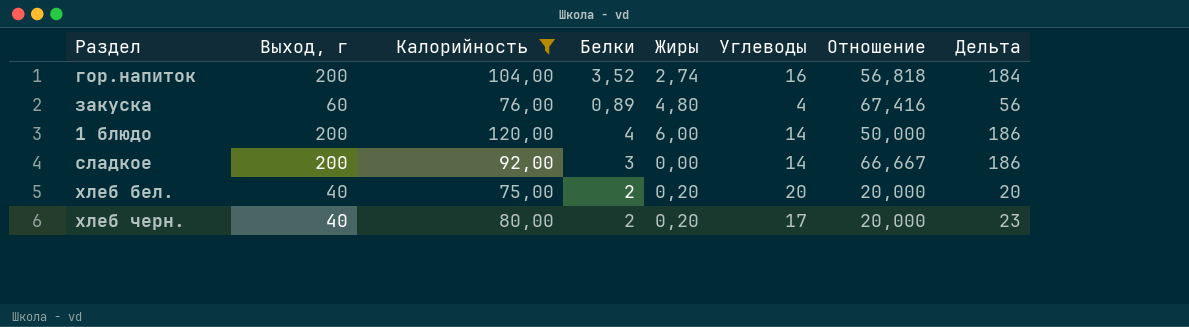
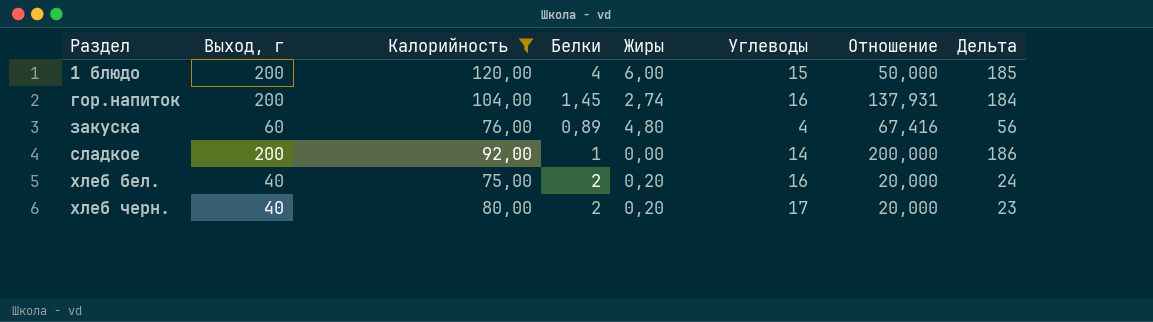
row order: none -> Раздел ascending
1 блюдо | Углеводы: 14 -> 15
1 блюдо | Дельта: 186 -> 185
гор.напиток | Белки: 3,52 -> 1,45
гор.напиток | Отношение: 56,818 -> 137,931
сладкое | Белки: 3 -> 1
сладкое | Отношение: 66,667 -> 200,000
хлеб бел. | Углеводы: 20 -> 16
хлеб бел. | Дельта: 20 -> 24

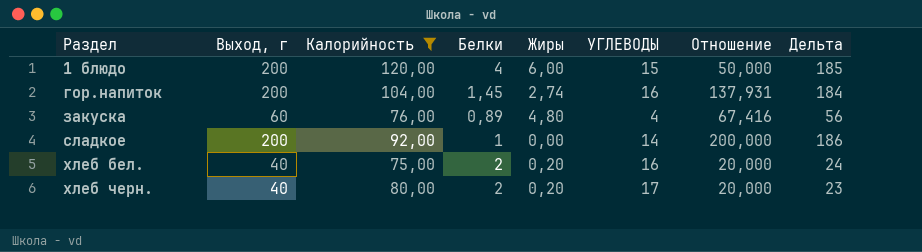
column name: Углеводы -> УГЛЕВОДЫ

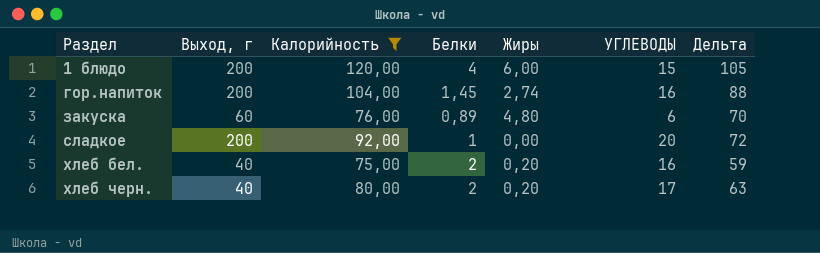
column Отношение | formula: [Выход, г] / [Белки] -> none
column Дельта | formula: [Выход, г] - [УГЛЕВОДЫ] -> [Калорийность] - [УГЛЕВОДЫ]
закуска | УГЛЕВОДЫ: 4 -> 6
сладкое | УГЛЕВОДЫ: 14 -> 20

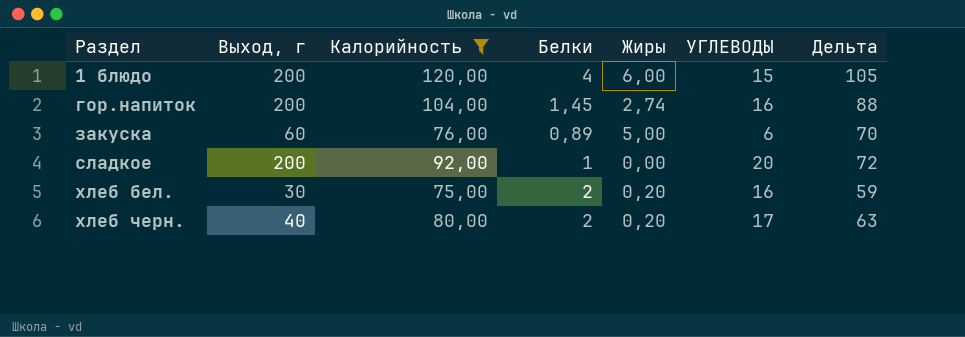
закуска | Жиры: 4,80 -> 5,00
хлеб бел. | Выход, г: 40 -> 30

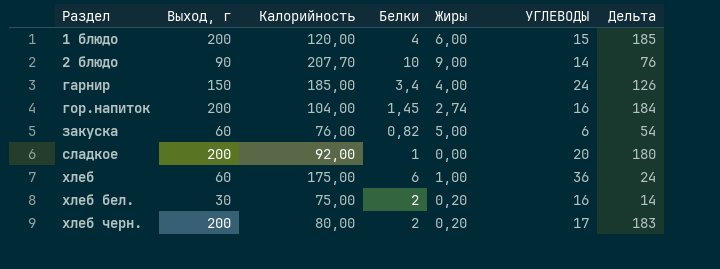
filter: Калорийность <= 120,00 -> none
column Дельта | formula: [Калорийность] - [УГЛЕВОДЫ] -> [Выход, г] - [УГЛЕВОДЫ]
закуска | Белки: 0,89 -> 0,82
хлеб черн. | Выход, г: 40 -> 200

